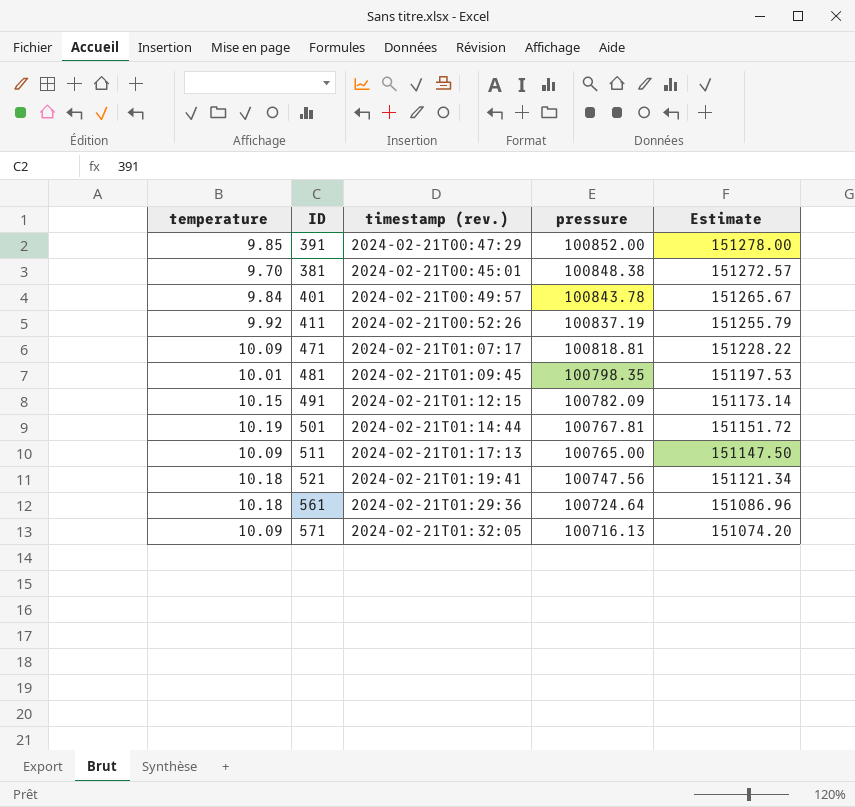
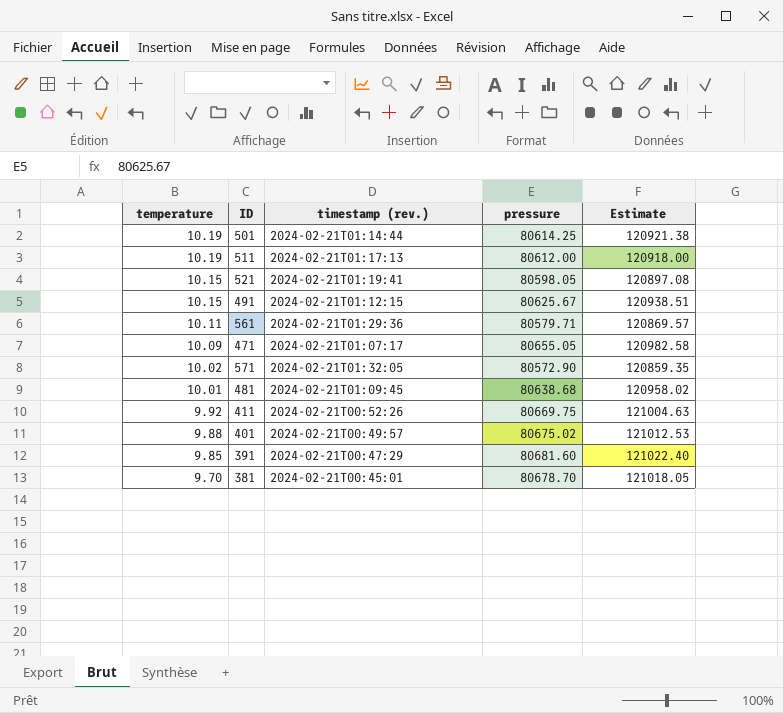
row order: pressure descending -> temperature descending
501 | pressure: 100767.81 -> 80614.25
501 | Estimate: 151151.72 -> 120921.38
511 | temperature: 10.09 -> 10.19
511 | pressure: 100765.00 -> 80612.00
511 | Estimate: 151147.50 -> 120918.00
521 | temperature: 10.18 -> 10.15
521 | pressure: 100747.56 -> 80598.05
521 | Estimate: 151121.34 -> 120897.08
491 | pressure: 100782.09 -> 80625.67
491 | Estimate: 151173.14 -> 120938.51
561 | temperature: 10.18 -> 10.11
561 | pressure: 100724.64 -> 80579.71
561 | Estimate: 151086.96 -> 120869.57
471 | pressure: 100818.81 -> 80655.05
471 | Estimate: 151228.22 -> 120982.58
571 | temperature: 10.09 -> 10.02
571 | pressure: 100716.13 -> 80572.90
571 | Estimate: 151074.20 -> 120859.35
481 | pressure: 100798.35 -> 80638.68
481 | Estimate: 151197.53 -> 120958.02
411 | pressure: 100837.19 -> 80669.75
411 | Estimate: 151255.79 -> 121004.63
401 | temperature: 9.84 -> 9.88
401 | pressure: 100843.78 -> 80675.02
401 | Estimate: 151265.67 -> 121012.53
391 | pressure: 100852.00 -> 80681.60
391 | Estimate: 151278.00 -> 121022.40
381 | pressure: 100848.38 -> 80678.70
381 | Estimate: 151272.57 -> 121018.05

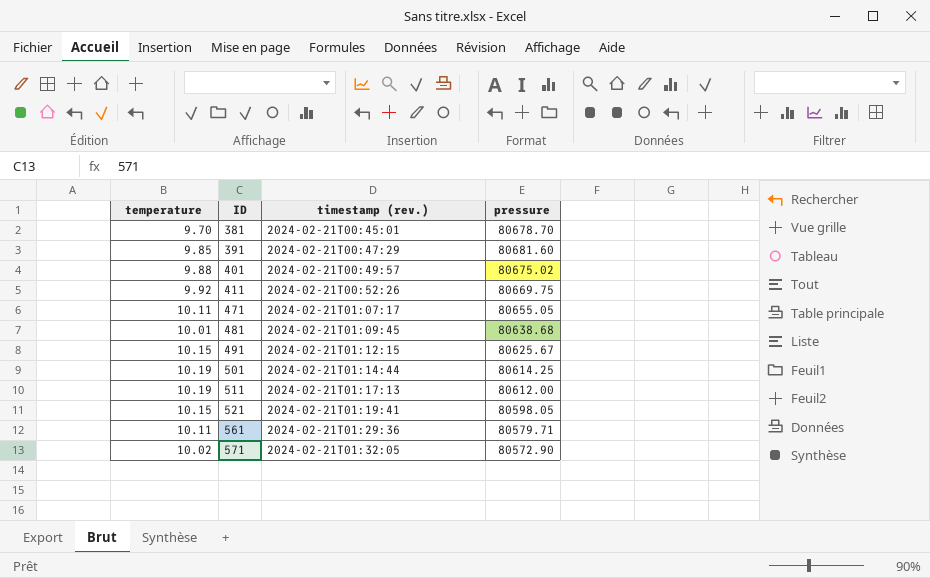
row order: temperature descending -> ID ascending
column Estimate | formula: [pressure] * 1.5 -> none
471 | temperature: 10.09 -> 10.11

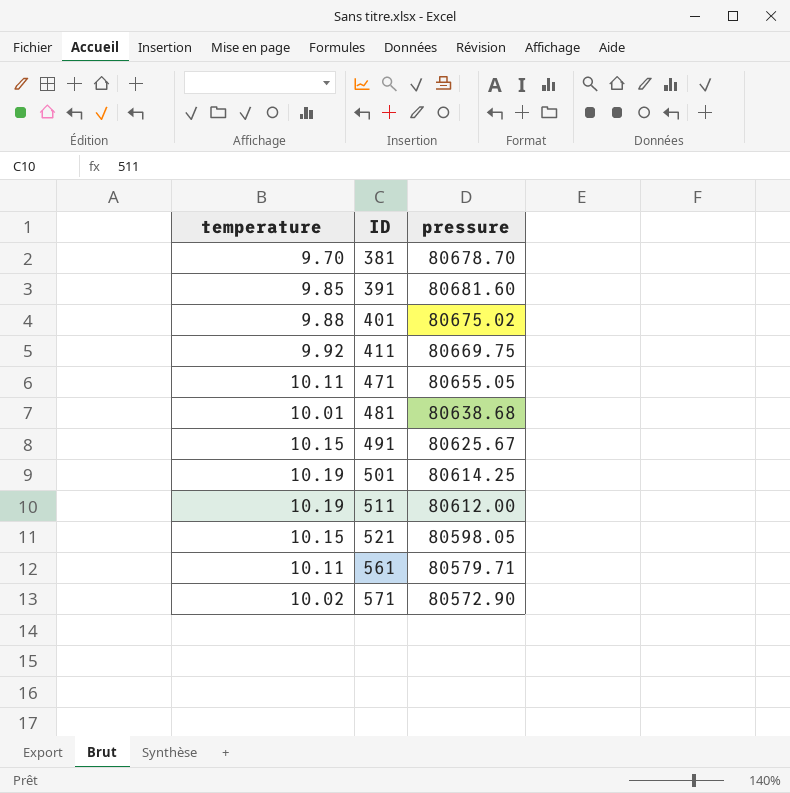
column timestamp (rev.) | position: 3 -> none

